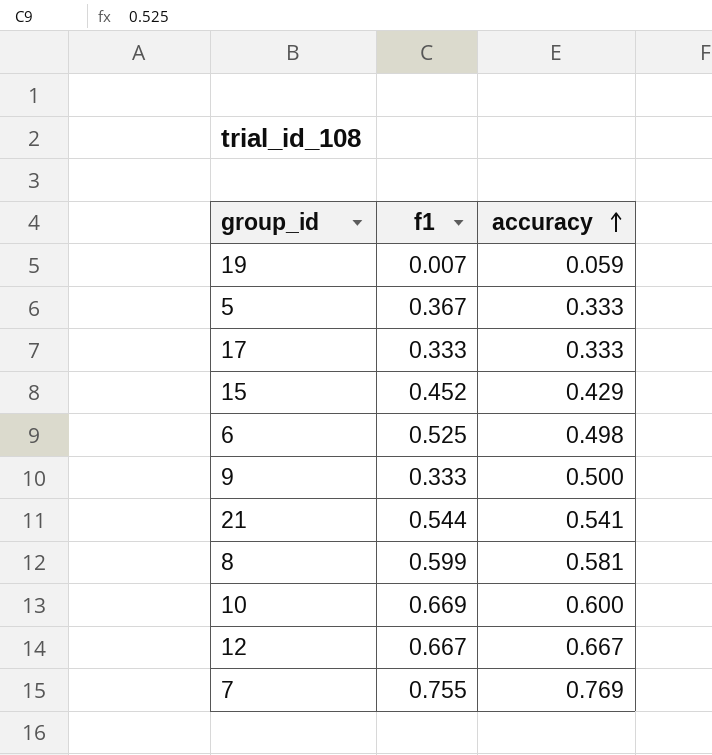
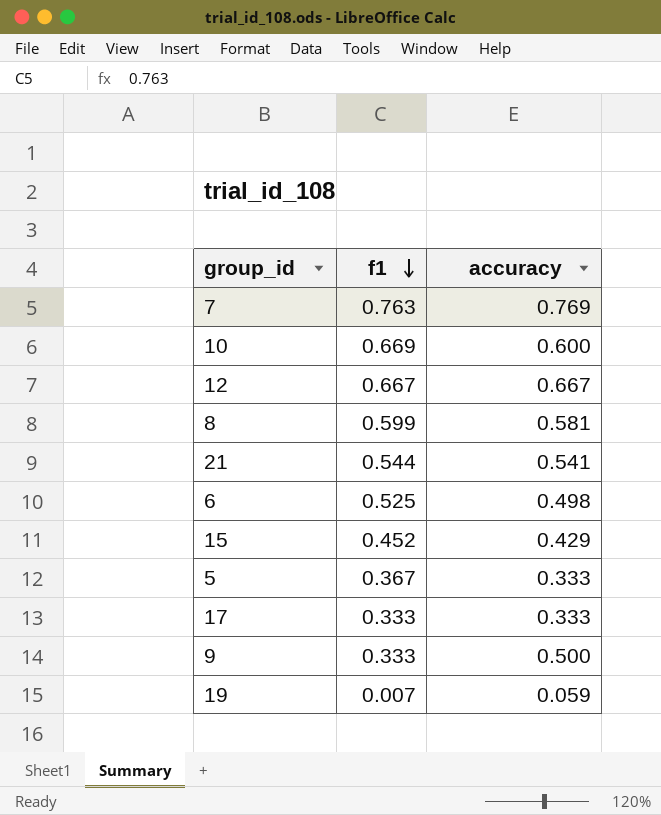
row order: accuracy ascending -> f1 descending
7 | f1: 0.755 -> 0.763

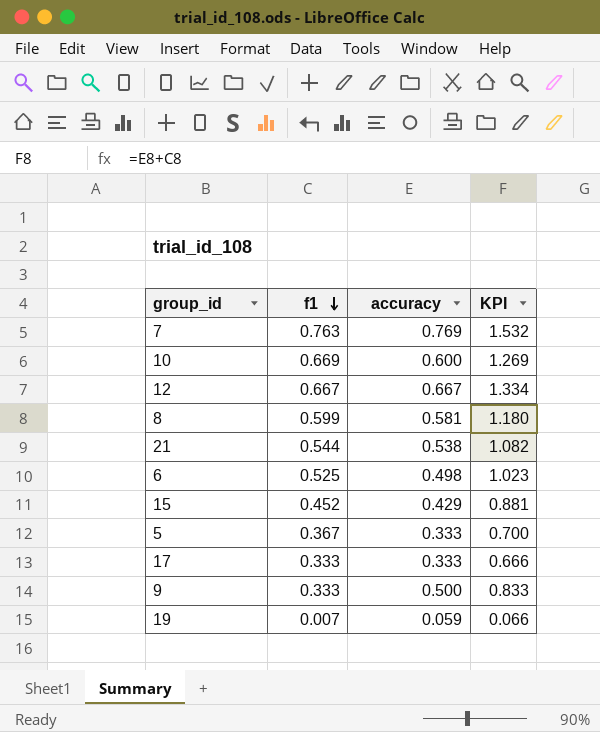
column KPI | formula: none -> [f1] + [accuracy]
21 | accuracy: 0.541 -> 0.538

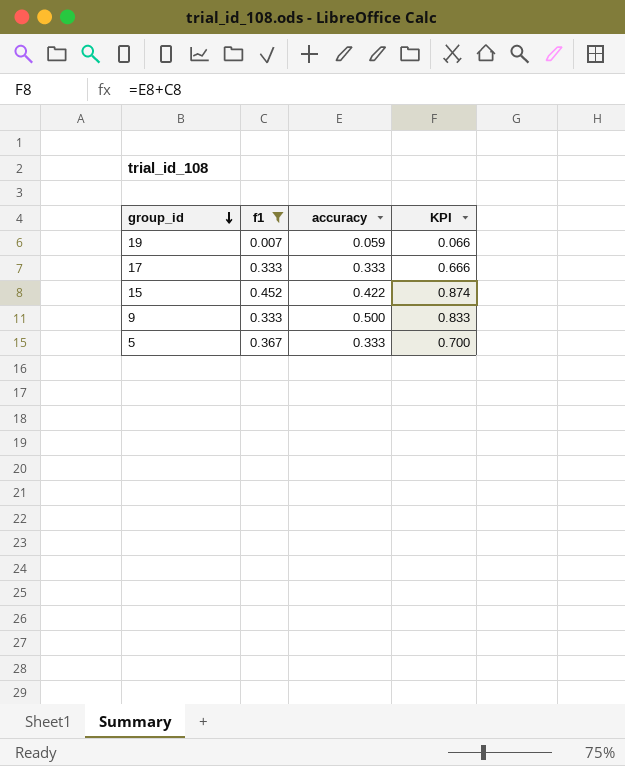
filter: none -> f1 <= 0.452
row order: f1 descending -> group_id descending
15 | accuracy: 0.429 -> 0.422
15 | KPI: 0.881 -> 0.874

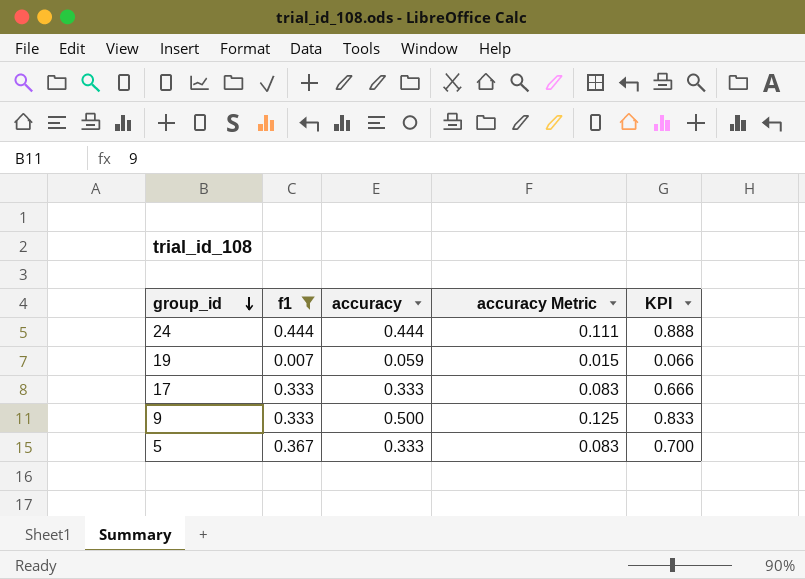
column accuracy Metric | formula: none -> [accuracy] * 0.25
row 15: 0.452 | 0.422 | 0.874 -> none
row 24: none -> 0.444 | 0.444 | 0.111 | 0.888

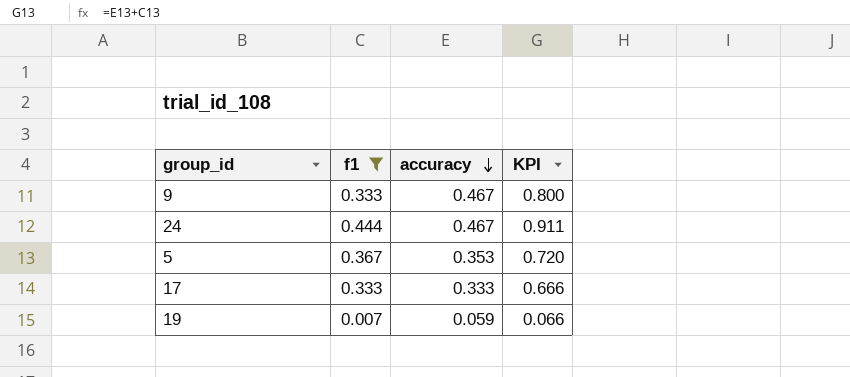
row order: group_id descending -> accuracy descending
column accuracy Metric | formula: [accuracy] * 0.25 -> none
9 | accuracy: 0.500 -> 0.467
9 | KPI: 0.833 -> 0.800
24 | accuracy: 0.444 -> 0.467
24 | KPI: 0.888 -> 0.911
5 | accuracy: 0.333 -> 0.353
5 | KPI: 0.700 -> 0.720

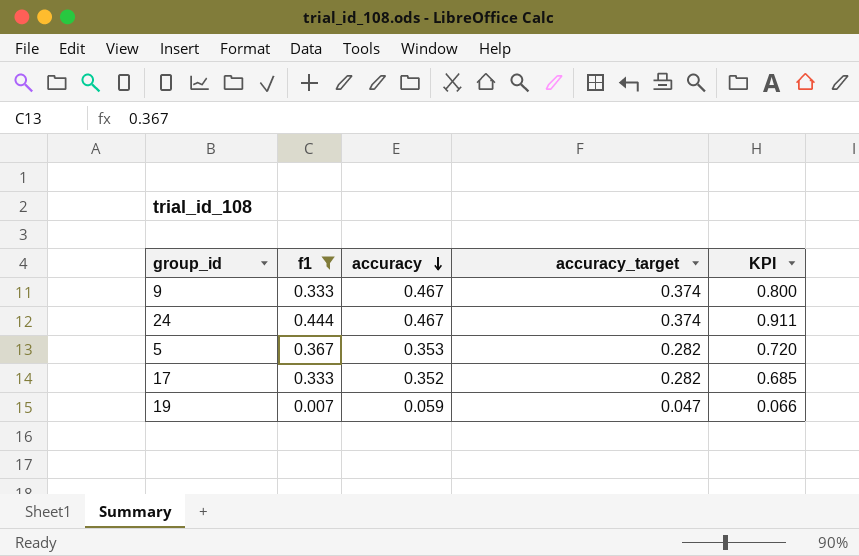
column accuracy_target | formula: none -> [accuracy] * 0.8
17 | accuracy: 0.333 -> 0.352
17 | KPI: 0.666 -> 0.685

